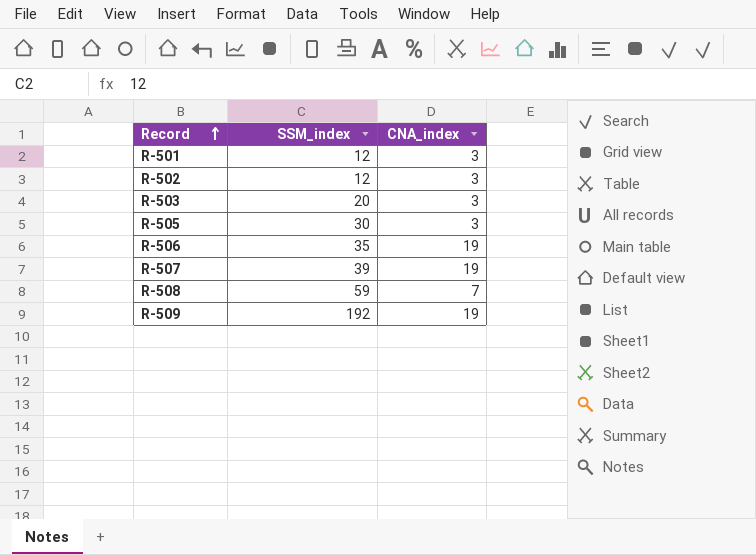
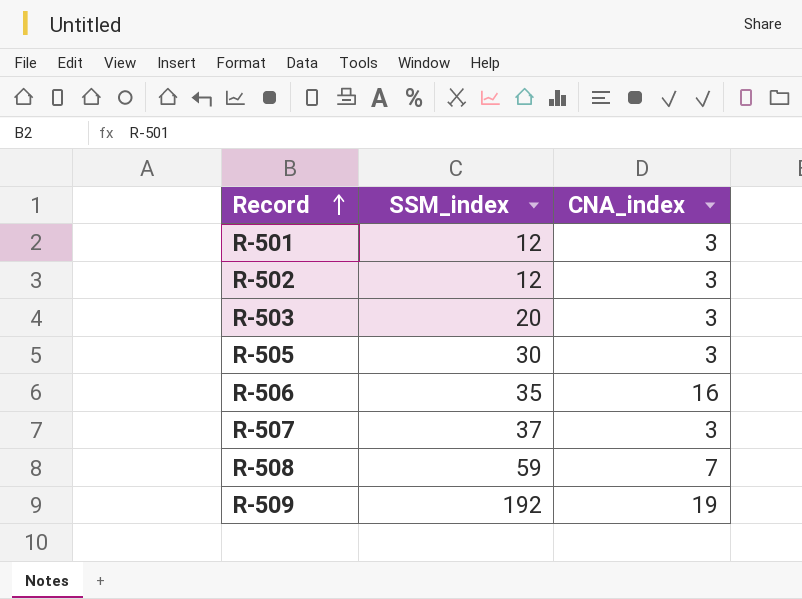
R-506 | CNA_index: 19 -> 16
R-507 | SSM_index: 39 -> 37
R-507 | CNA_index: 19 -> 3

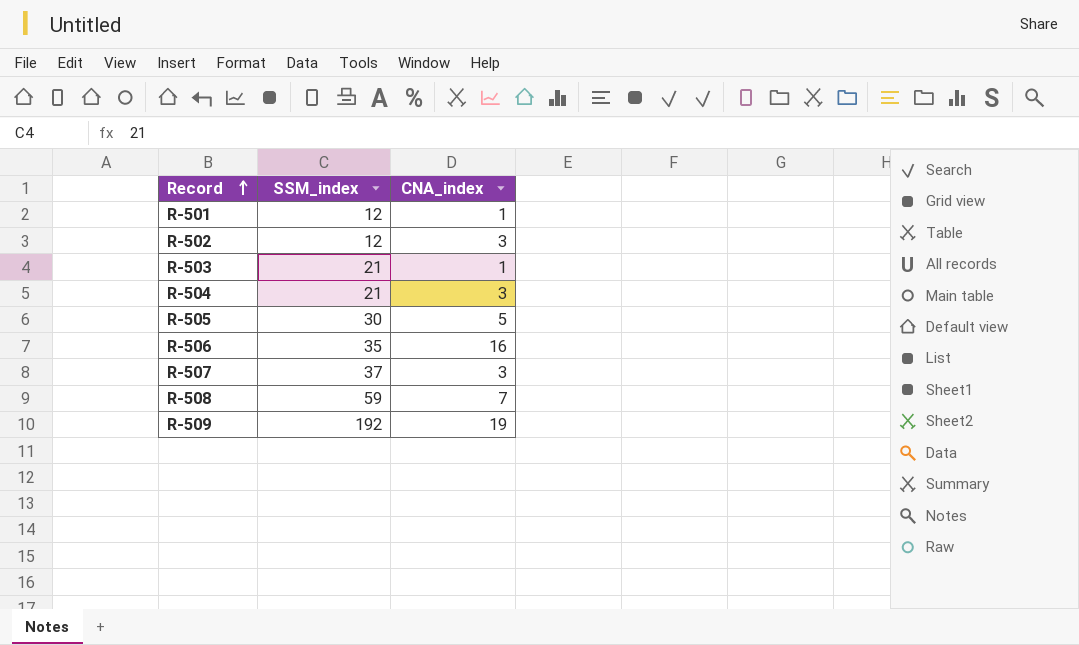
R-501 | CNA_index: 3 -> 1
R-503 | SSM_index: 20 -> 21
R-503 | CNA_index: 3 -> 1
row R-504: none -> 21 | 3
R-505 | CNA_index: 3 -> 5

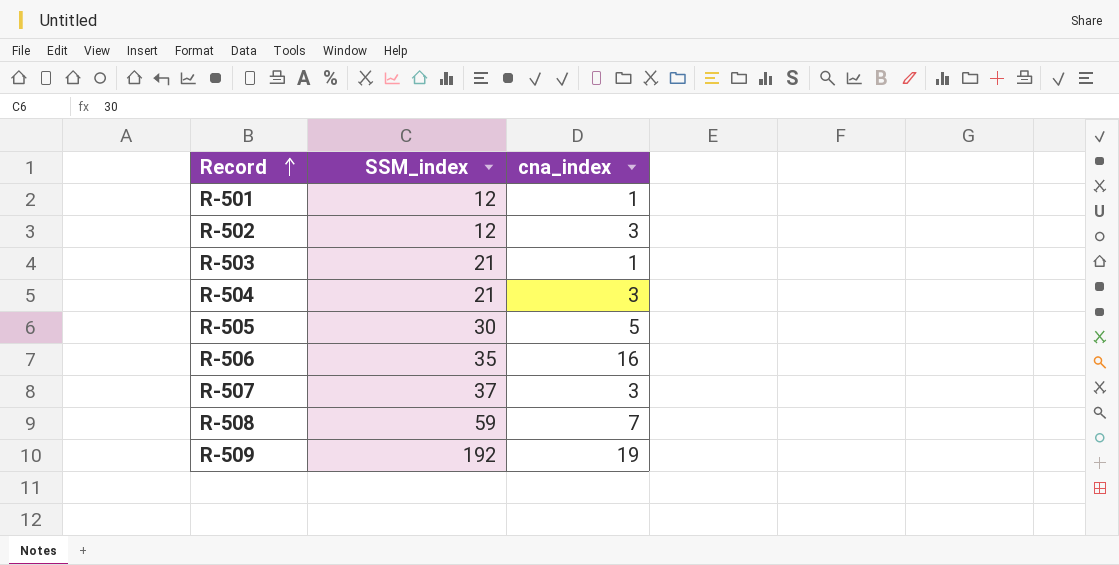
column name: CNA_index -> cna_index

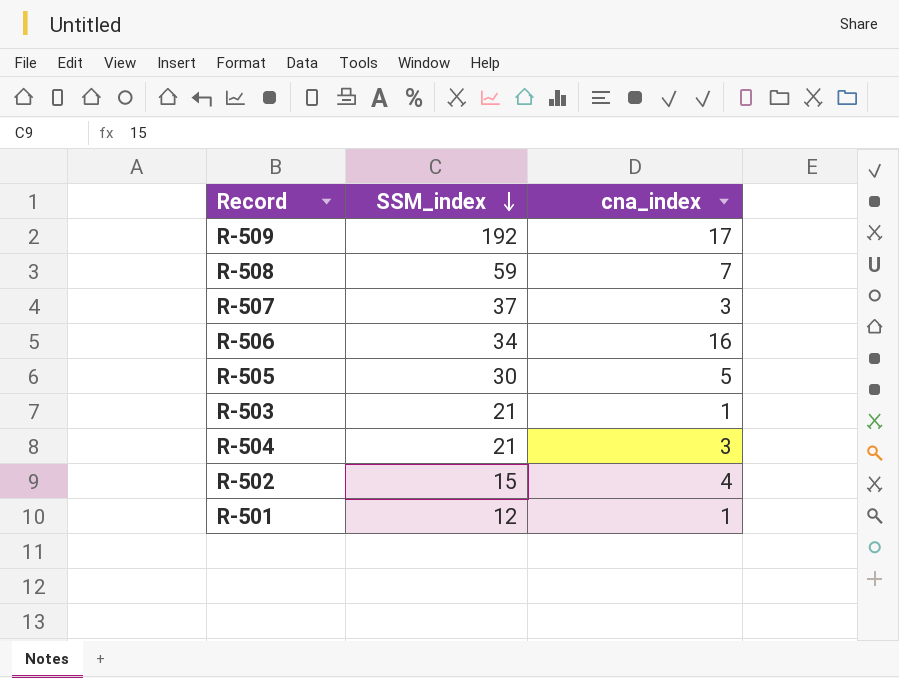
row order: Record ascending -> SSM_index descending
R-509 | cna_index: 19 -> 17
R-506 | SSM_index: 35 -> 34
R-502 | SSM_index: 12 -> 15
R-502 | cna_index: 3 -> 4

